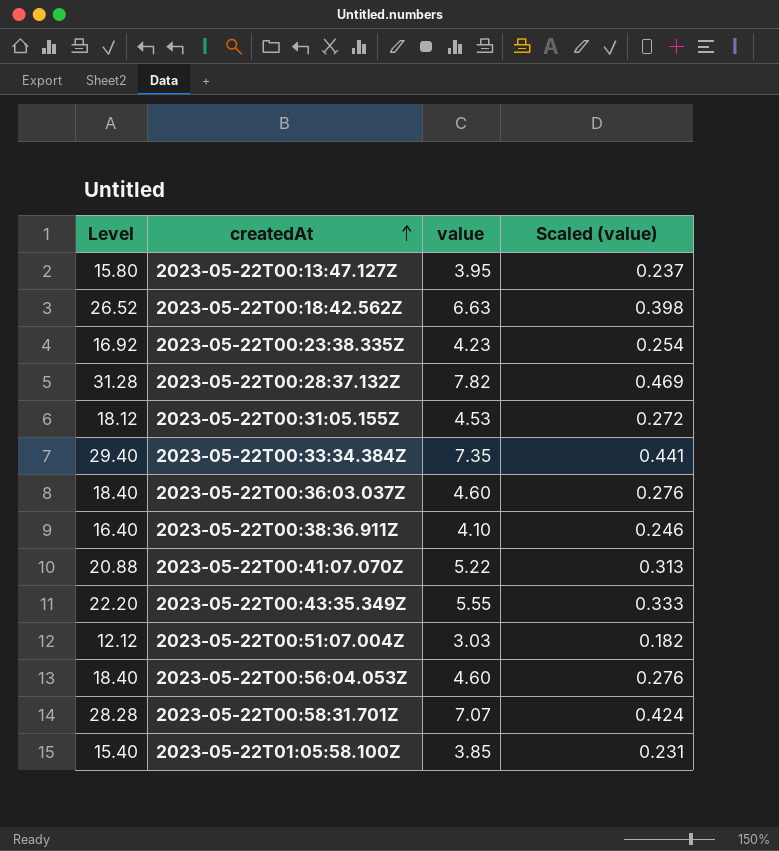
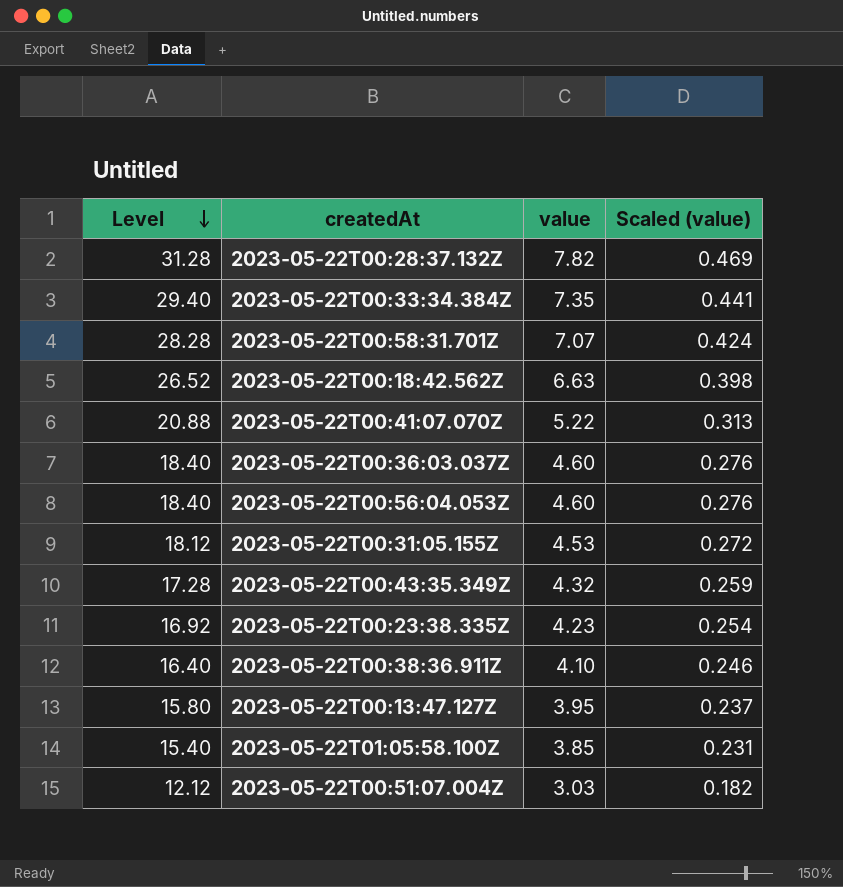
row order: createdAt ascending -> Level descending
2023-05-22T00:43:35.349Z | Level: 22.20 -> 17.28
2023-05-22T00:43:35.349Z | value: 5.55 -> 4.32
2023-05-22T00:43:35.349Z | Scaled (value): 0.333 -> 0.259

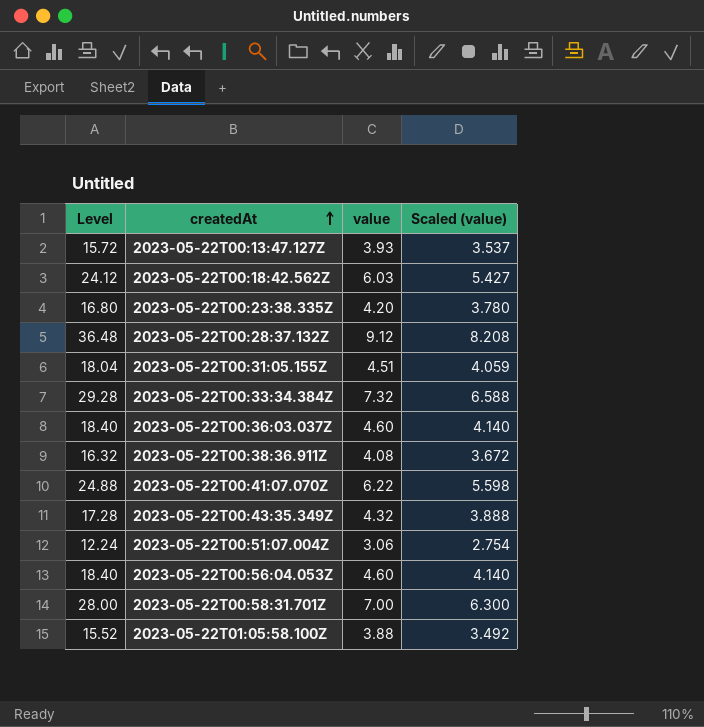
row order: Level descending -> createdAt ascending
column Scaled (value) | formula: [value] * 0.06 -> [value] * 0.9
2023-05-22T00:13:47.127Z | Level: 15.80 -> 15.72
2023-05-22T00:13:47.127Z | value: 3.95 -> 3.93
2023-05-22T00:18:42.562Z | Level: 26.52 -> 24.12
2023-05-22T00:18:42.562Z | value: 6.63 -> 6.03
2023-05-22T00:23:38.335Z | Level: 16.92 -> 16.80
2023-05-22T00:23:38.335Z | value: 4.23 -> 4.20
2023-05-22T00:28:37.132Z | Level: 31.28 -> 36.48
2023-05-22T00:28:37.132Z | value: 7.82 -> 9.12
2023-05-22T00:31:05.155Z | Level: 18.12 -> 18.04
2023-05-22T00:31:05.155Z | value: 4.53 -> 4.51
2023-05-22T00:33:34.384Z | Level: 29.40 -> 29.28
2023-05-22T00:33:34.384Z | value: 7.35 -> 7.32
2023-05-22T00:38:36.911Z | Level: 16.40 -> 16.32
2023-05-22T00:38:36.911Z | value: 4.10 -> 4.08
2023-05-22T00:41:07.070Z | Level: 20.88 -> 24.88
2023-05-22T00:41:07.070Z | value: 5.22 -> 6.22
2023-05-22T00:51:07.004Z | Level: 12.12 -> 12.24
2023-05-22T00:51:07.004Z | value: 3.03 -> 3.06
2023-05-22T00:58:31.701Z | Level: 28.28 -> 28.00
2023-05-22T00:58:31.701Z | value: 7.07 -> 7.00
2023-05-22T01:05:58.100Z | Level: 15.40 -> 15.52
2023-05-22T01:05:58.100Z | value: 3.85 -> 3.88

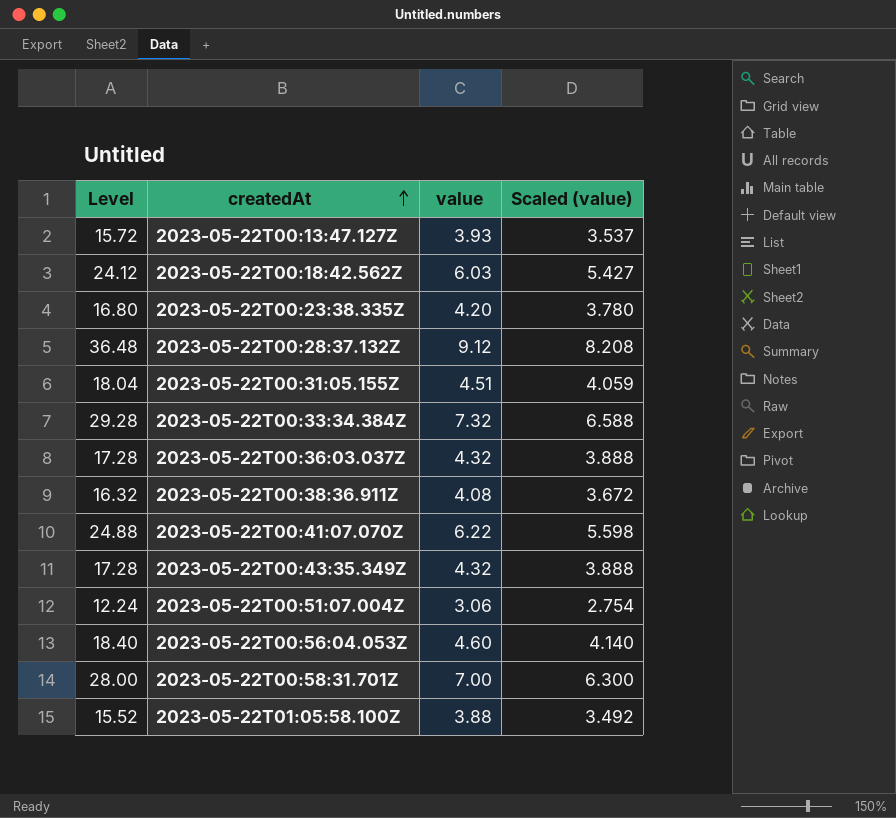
2023-05-22T00:36:03.037Z | Level: 18.40 -> 17.28
2023-05-22T00:36:03.037Z | value: 4.60 -> 4.32
2023-05-22T00:36:03.037Z | Scaled (value): 4.140 -> 3.888

